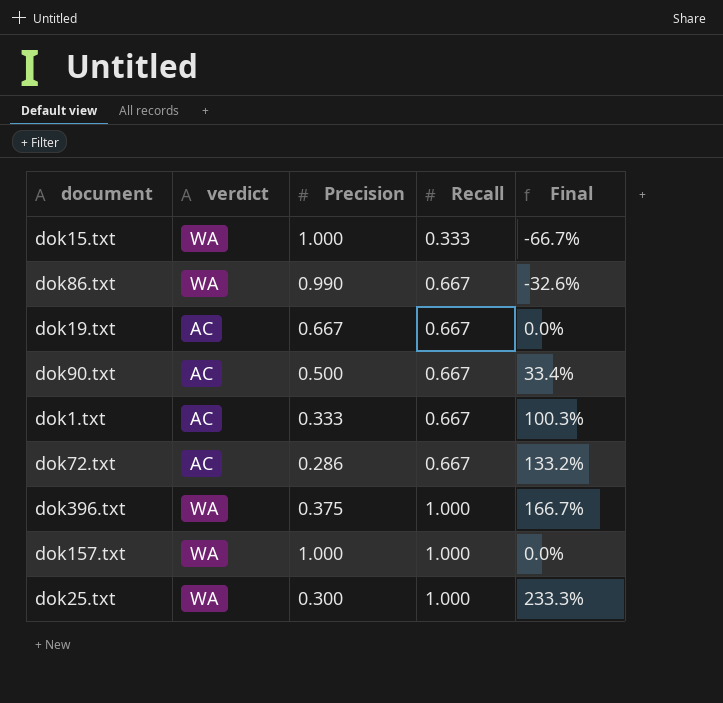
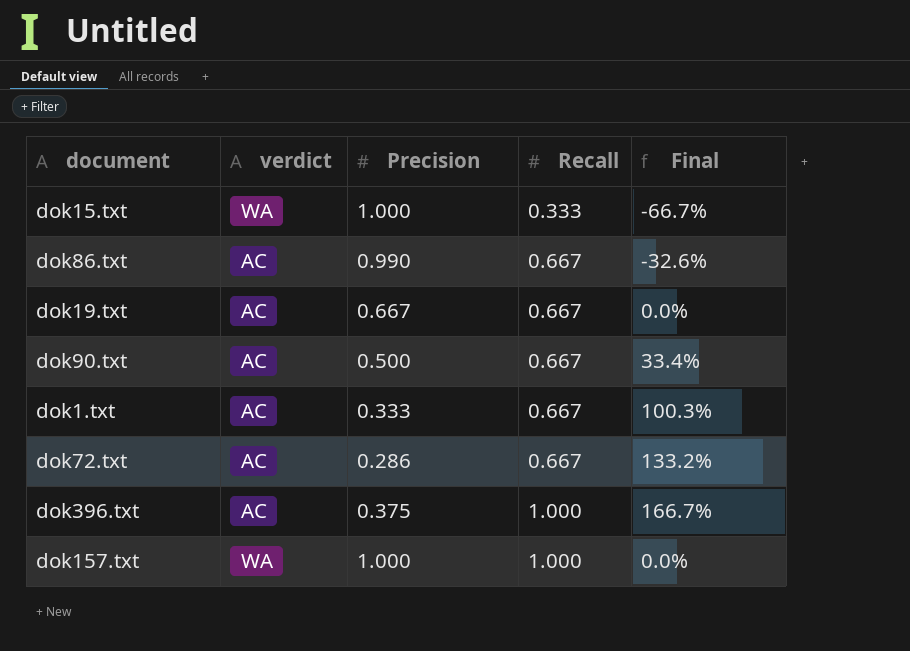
row dok25.txt: WA | 0.300 | 1.000 | 233.3% -> none
dok86.txt | verdict: WA -> AC
dok396.txt | verdict: WA -> AC

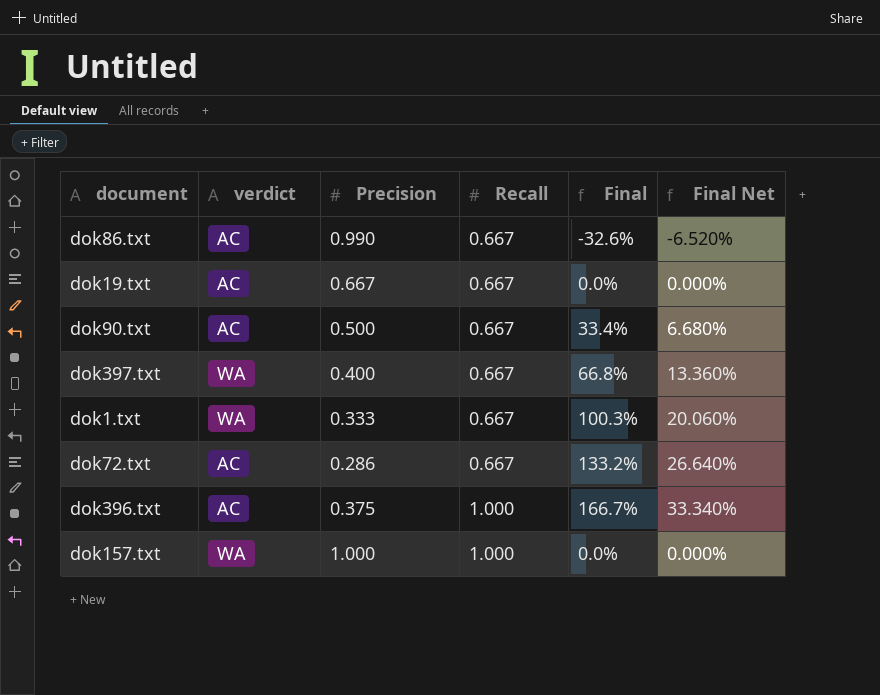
column Final Net | formula: none -> [Final] * 0.2
row dok15.txt: WA | 1.000 | 0.333 | -66.7% -> none
row dok397.txt: none -> WA | 0.400 | 0.667 | 66.8% | 13.360%
dok1.txt | verdict: AC -> WA

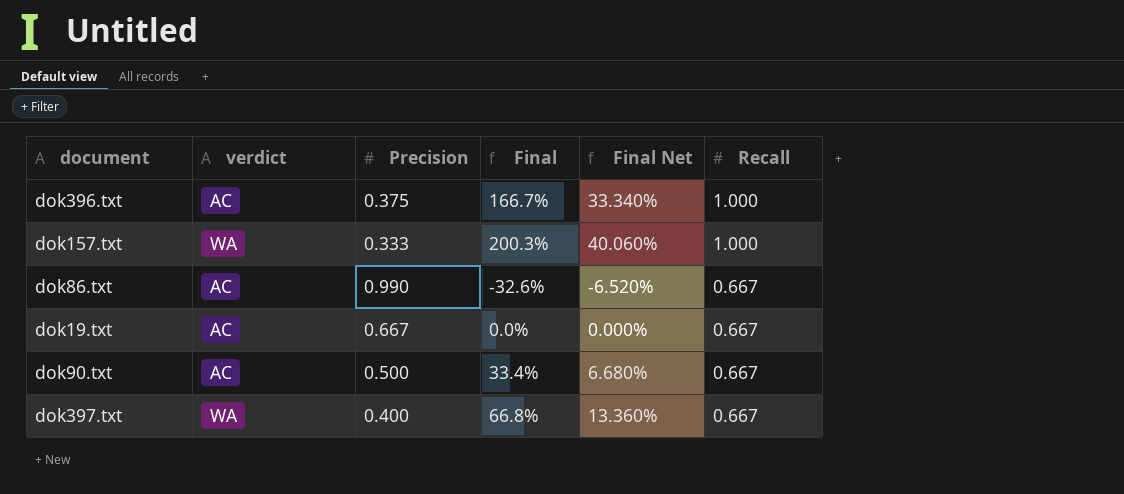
row order: Recall ascending -> Recall descending
column Recall | position: 4 -> 6
row dok1.txt: WA | 0.333 | 0.667 | 100.3% | 20.060% -> none
row dok72.txt: AC | 0.286 | 0.667 | 133.2% | 26.640% -> none
dok157.txt | Precision: 1.000 -> 0.333
dok157.txt | Final: 0.0% -> 200.3%
dok157.txt | Final Net: 0.000% -> 40.060%

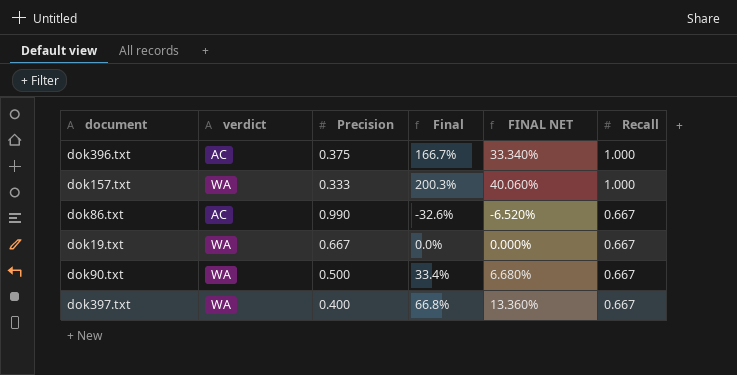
column name: Final Net -> FINAL NET
dok19.txt | verdict: AC -> WA
dok90.txt | verdict: AC -> WA

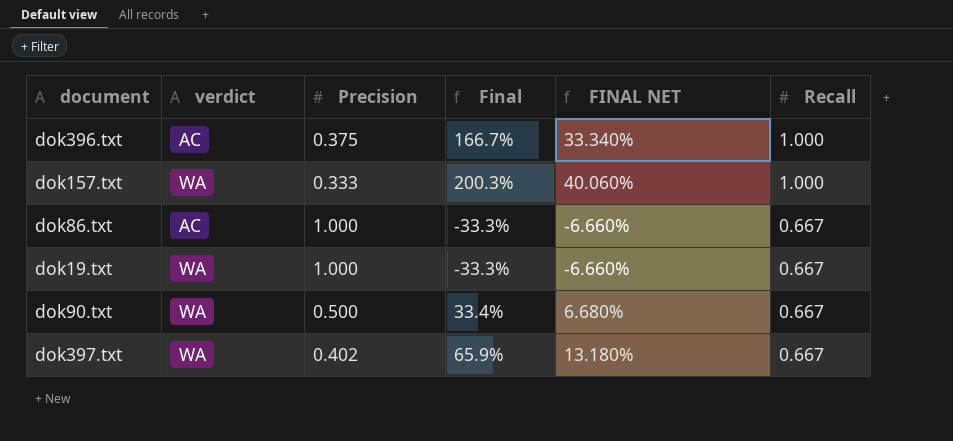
dok86.txt | Precision: 0.990 -> 1.000
dok86.txt | Final: -32.6% -> -33.3%
dok86.txt | FINAL NET: -6.520% -> -6.660%
dok19.txt | Precision: 0.667 -> 1.000
dok19.txt | Final: 0.0% -> -33.3%
dok19.txt | FINAL NET: 0.000% -> -6.660%
dok397.txt | Precision: 0.400 -> 0.402
dok397.txt | Final: 66.8% -> 65.9%
dok397.txt | FINAL NET: 13.360% -> 13.180%

